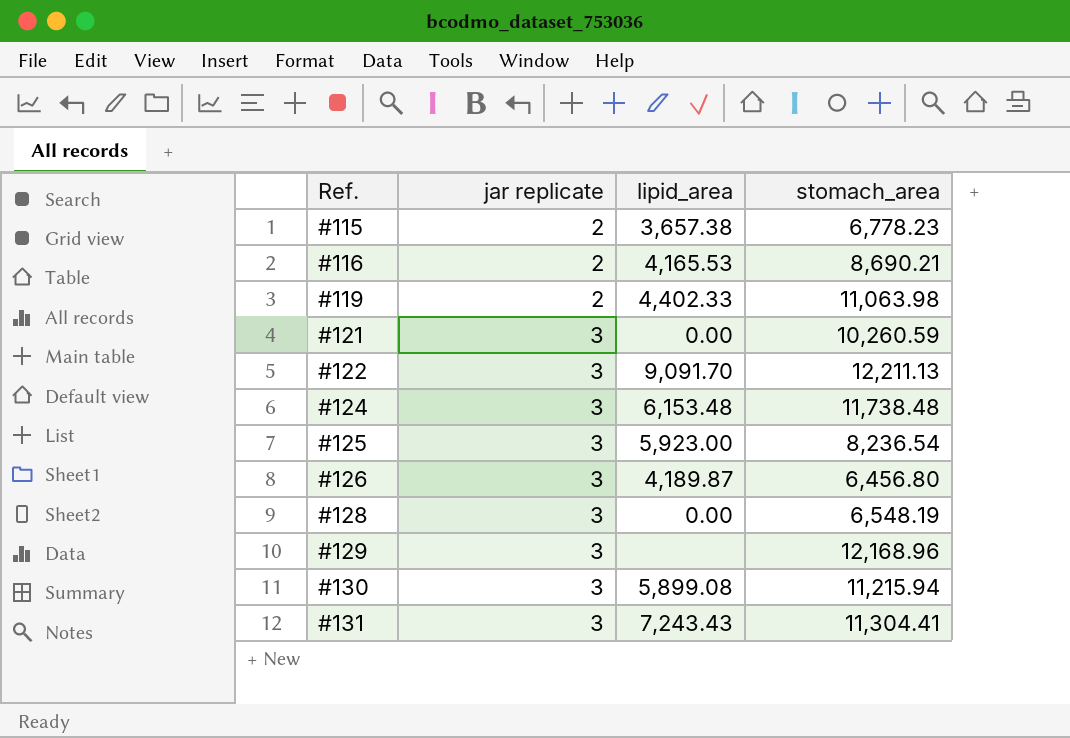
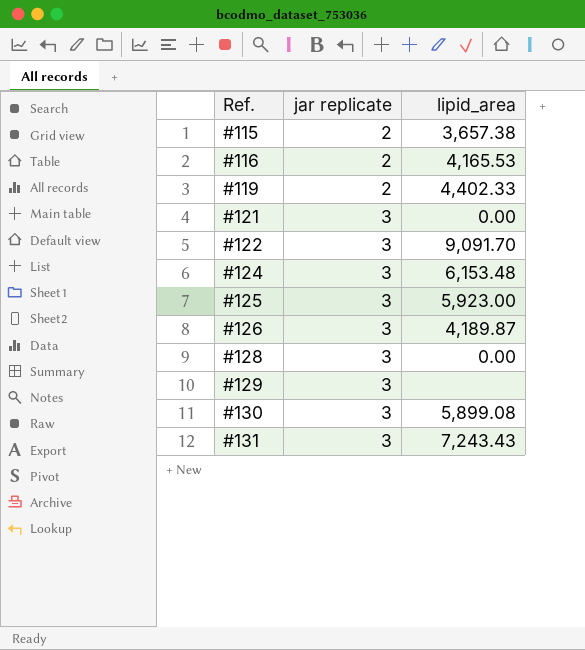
column stomach_area | position: 4 -> none

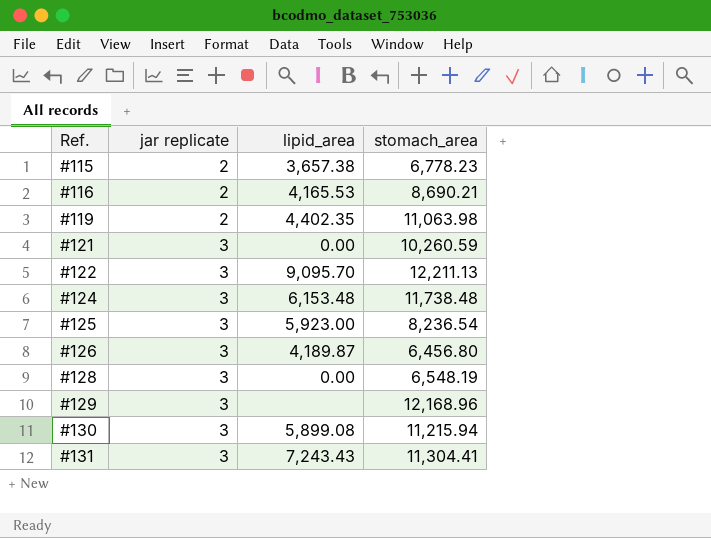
column stomach_area | position: none -> 4
#119 | lipid_area: 4,402.33 -> 4,402.35
#122 | lipid_area: 9,091.70 -> 9,095.70

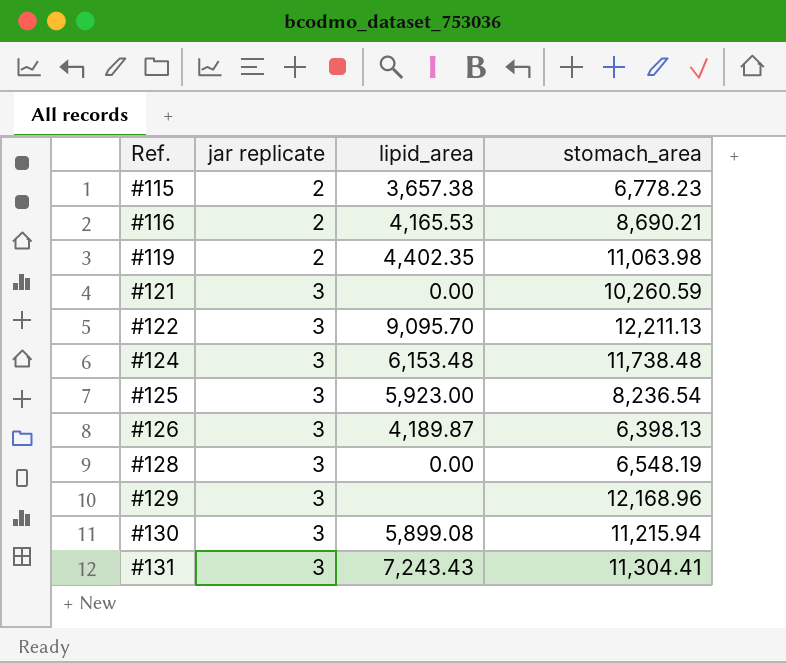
#126 | stomach_area: 6,456.80 -> 6,398.13

